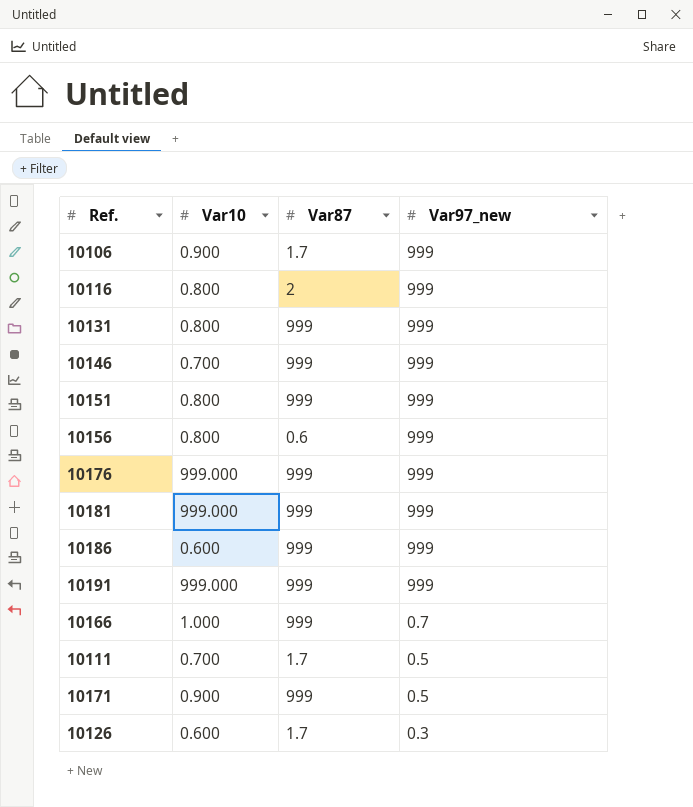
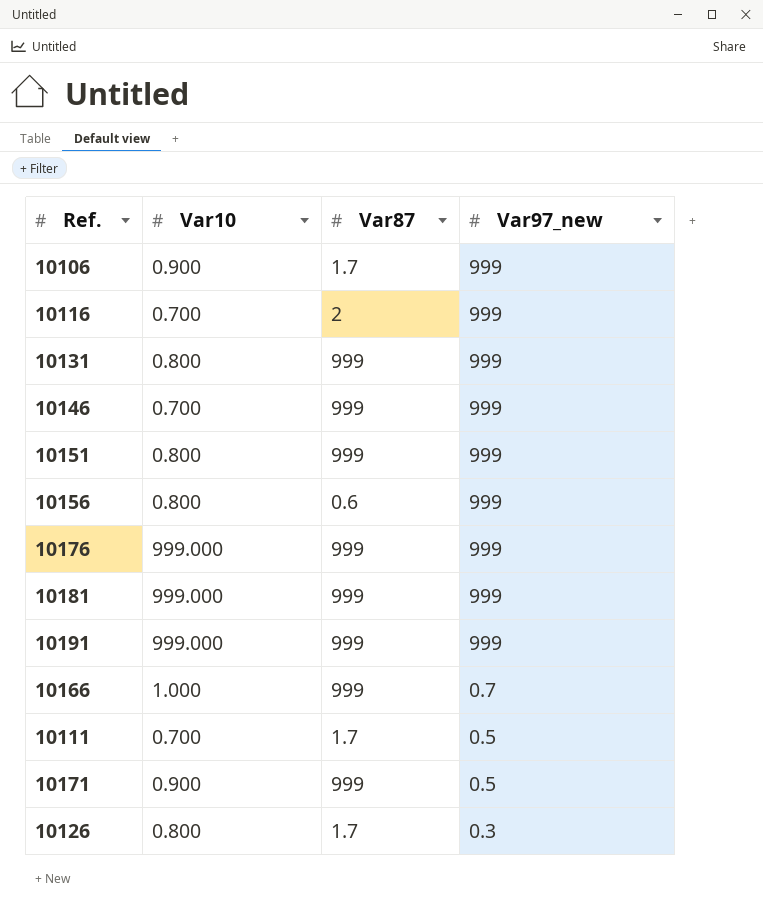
row 10186: 0.600 | 999 | 999 -> none
10116 | Var10: 0.800 -> 0.700
10126 | Var10: 0.600 -> 0.800

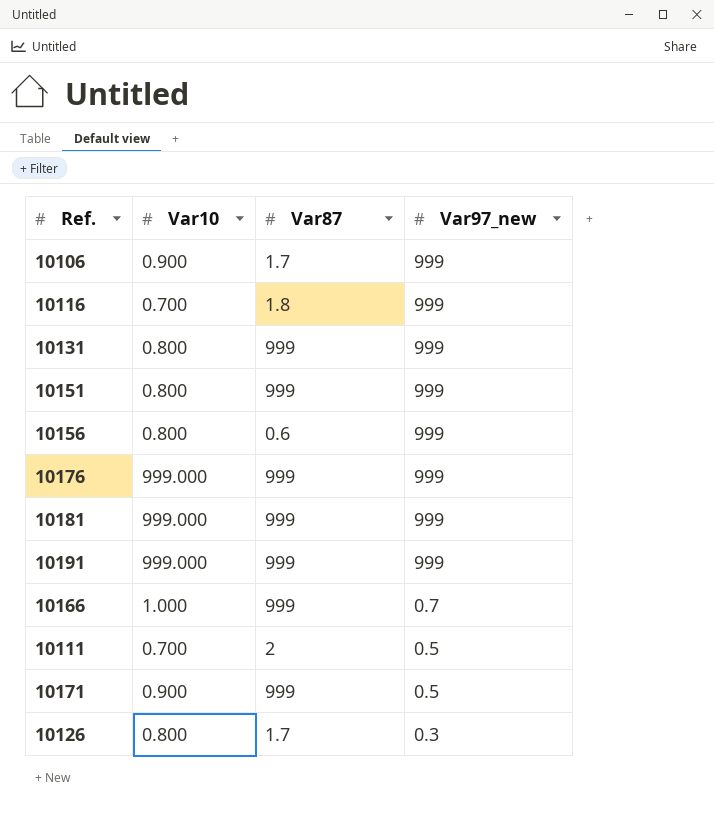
row 10146: 0.700 | 999 | 999 -> none
10116 | Var87: 2 -> 1.8
10111 | Var87: 1.7 -> 2

